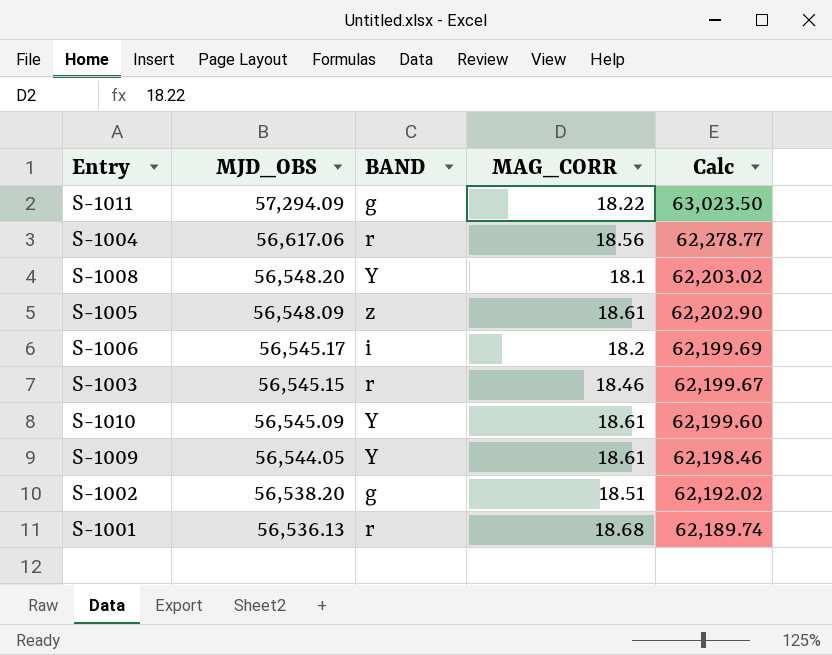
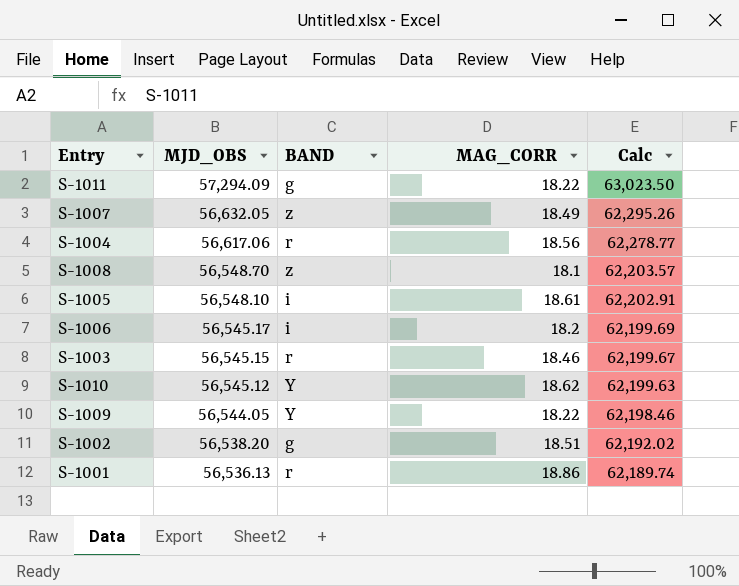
row S-1007: none -> 56,632.05 | z | 18.49 | 62,295.26
S-1008 | MJD_OBS: 56,548.20 -> 56,548.70
S-1008 | BAND: Y -> z
S-1008 | Calc: 62,203.02 -> 62,203.57
S-1005 | MJD_OBS: 56,548.09 -> 56,548.10
S-1005 | BAND: z -> i
S-1005 | Calc: 62,202.90 -> 62,202.91
S-1010 | MJD_OBS: 56,545.09 -> 56,545.12
S-1010 | MAG_CORR: 18.61 -> 18.62
S-1010 | Calc: 62,199.60 -> 62,199.63
S-1009 | MAG_CORR: 18.61 -> 18.22
S-1001 | MAG_CORR: 18.68 -> 18.86

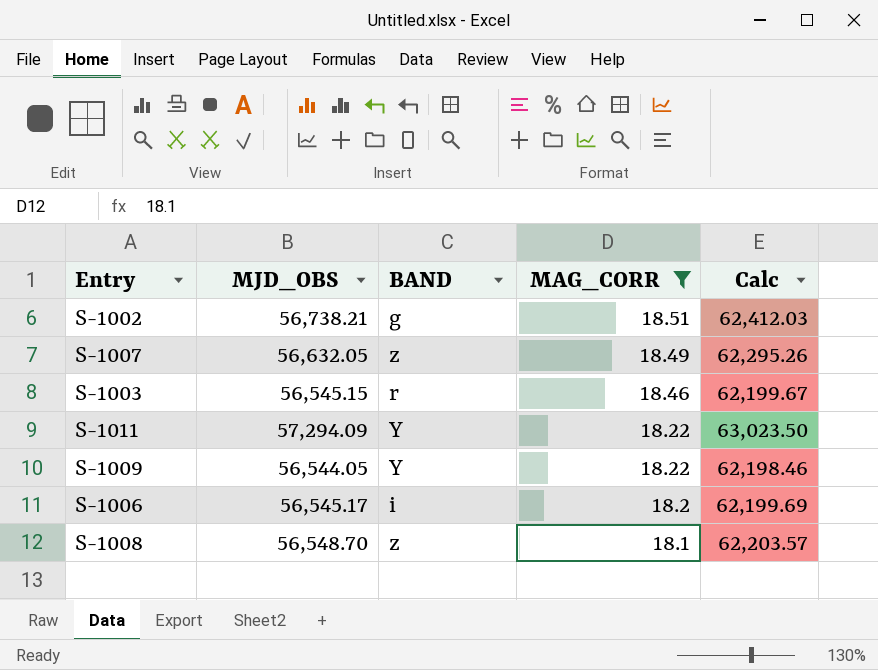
filter: none -> MAG_CORR <= 18.51
row order: MJD_OBS descending -> MAG_CORR descending
S-1002 | MJD_OBS: 56,538.20 -> 56,738.21
S-1002 | Calc: 62,192.02 -> 62,412.03
S-1011 | BAND: g -> Y

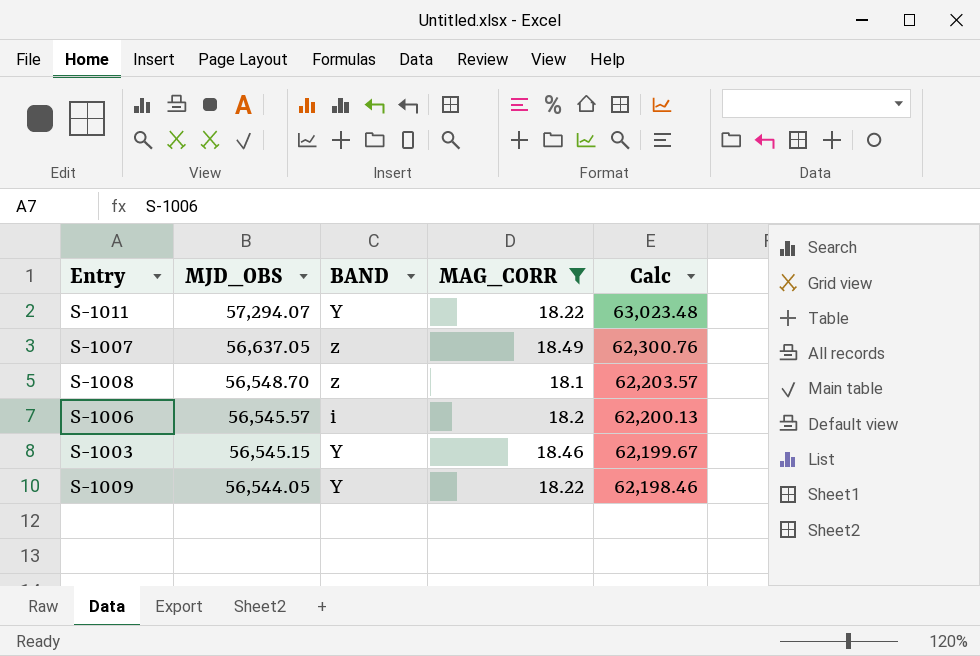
row order: MAG_CORR descending -> MJD_OBS descending
row S-1002: 56,738.21 | g | 18.51 | 62,412.03 -> none
S-1011 | MJD_OBS: 57,294.09 -> 57,294.07
S-1011 | Calc: 63,023.50 -> 63,023.48
S-1007 | MJD_OBS: 56,632.05 -> 56,637.05
S-1007 | Calc: 62,295.26 -> 62,300.76
S-1006 | MJD_OBS: 56,545.17 -> 56,545.57
S-1006 | Calc: 62,199.69 -> 62,200.13
S-1003 | BAND: r -> Y

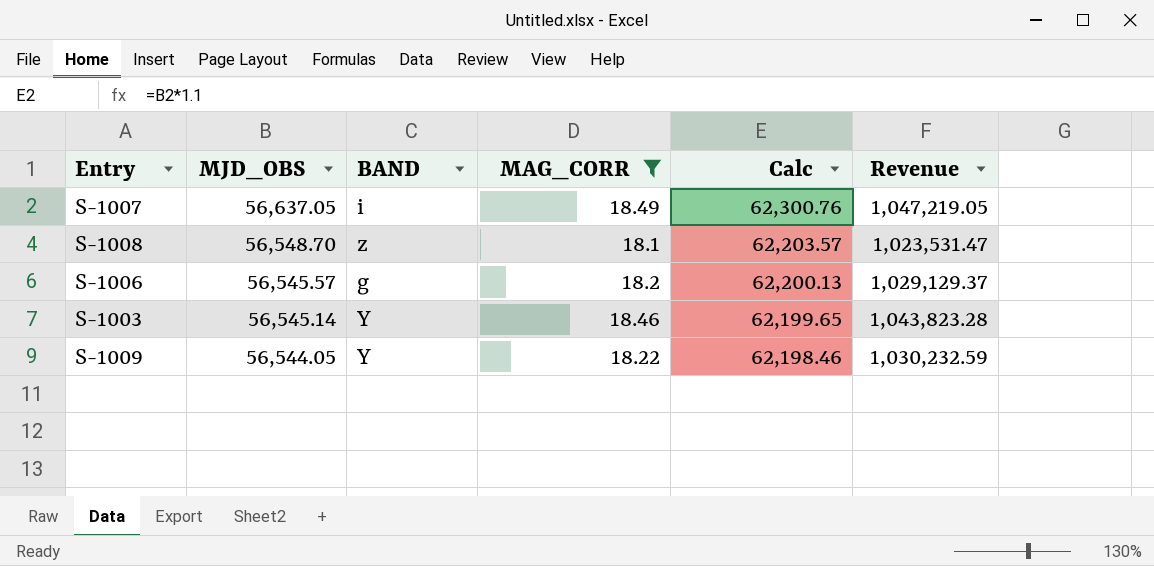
column Revenue | formula: none -> [MJD_OBS] * [MAG_CORR]
row S-1011: 57,294.07 | Y | 18.22 | 63,023.48 -> none
S-1007 | BAND: z -> i
S-1006 | BAND: i -> g
S-1003 | MJD_OBS: 56,545.15 -> 56,545.14
S-1003 | Calc: 62,199.67 -> 62,199.65

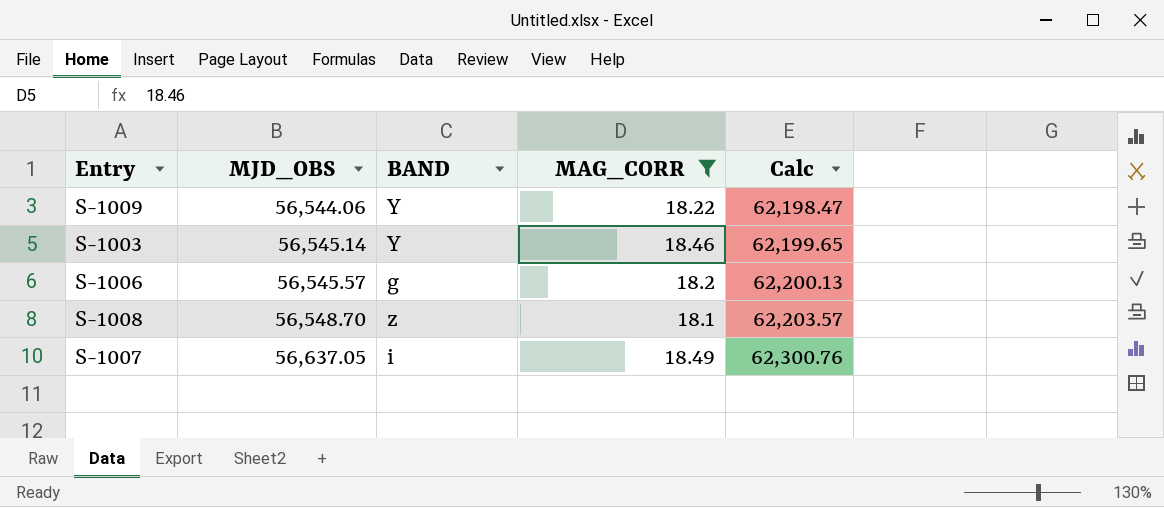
row order: MJD_OBS descending -> MJD_OBS ascending
column Revenue | formula: [MJD_OBS] * [MAG_CORR] -> none
S-1009 | MJD_OBS: 56,544.05 -> 56,544.06
S-1009 | Calc: 62,198.46 -> 62,198.47

